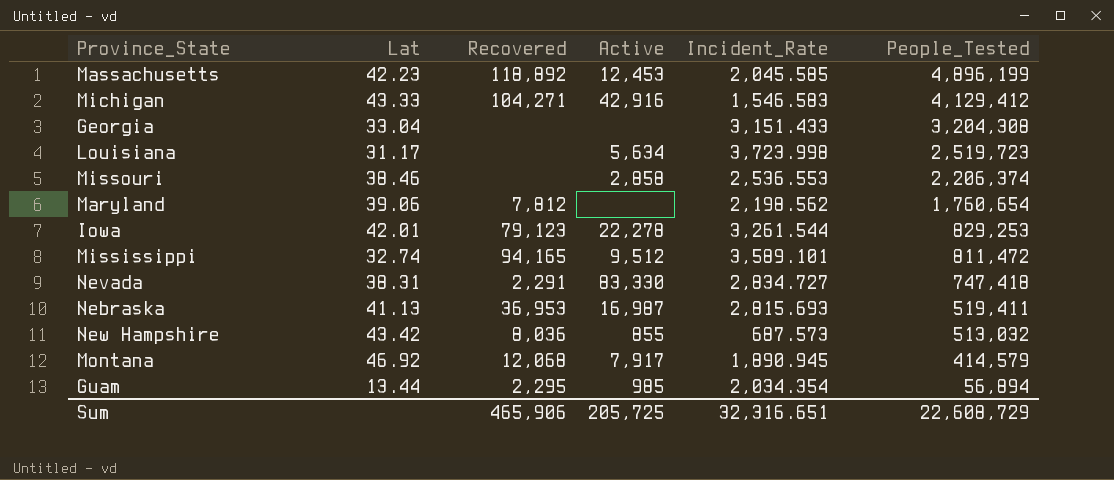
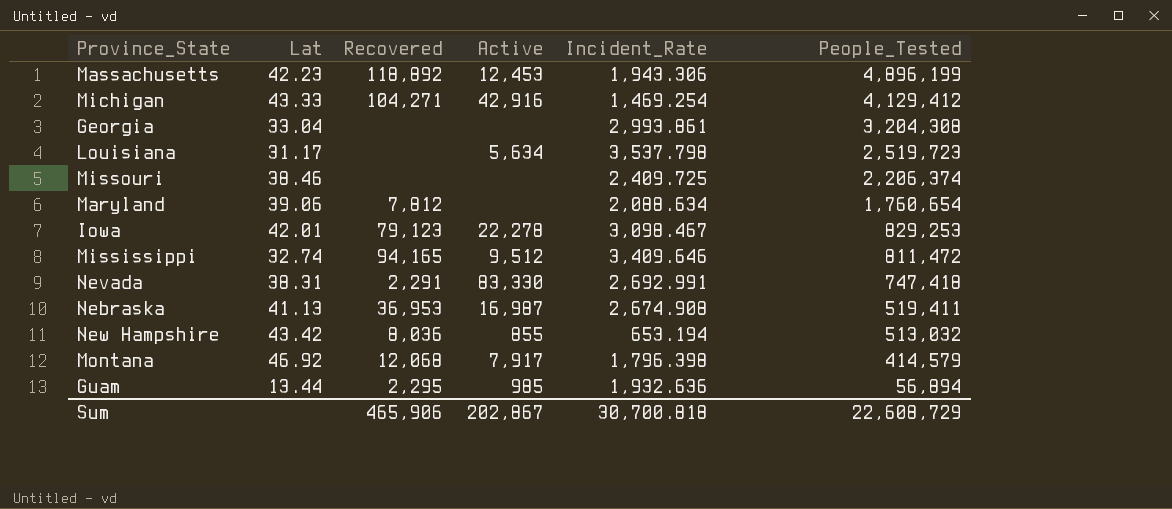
Massachusetts | Incident_Rate: 2,045.585 -> 1,943.306
Michigan | Incident_Rate: 1,546.583 -> 1,469.254
Georgia | Incident_Rate: 3,151.433 -> 2,993.861
Louisiana | Incident_Rate: 3,723.998 -> 3,537.798
Missouri | Active: 2,858 -> none
Missouri | Incident_Rate: 2,536.553 -> 2,409.725
Maryland | Incident_Rate: 2,198.562 -> 2,088.634
Iowa | Incident_Rate: 3,261.544 -> 3,098.467
Mississippi | Incident_Rate: 3,589.101 -> 3,409.646
Nevada | Incident_Rate: 2,834.727 -> 2,692.991
Nebraska | Incident_Rate: 2,815.693 -> 2,674.908
New Hampshire | Incident_Rate: 687.573 -> 653.194
Montana | Incident_Rate: 1,890.945 -> 1,796.398
Guam | Incident_Rate: 2,034.354 -> 1,932.636
Sum | Active: 205,725 -> 202,867
Sum | Incident_Rate: 32,316.651 -> 30,700.818

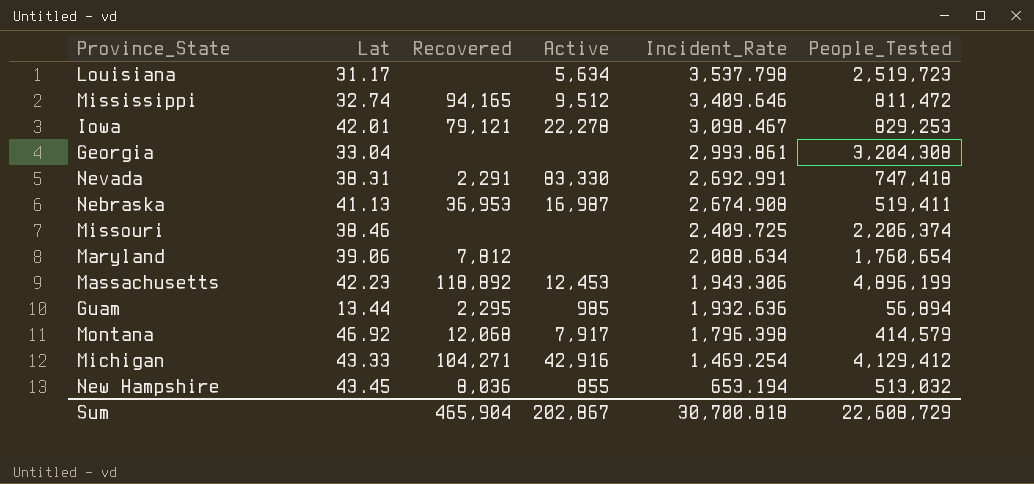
row order: People_Tested descending -> Incident_Rate descending
Iowa | Recovered: 79,123 -> 79,121
New Hampshire | Lat: 43.42 -> 43.45
Sum | Recovered: 465,906 -> 465,904

